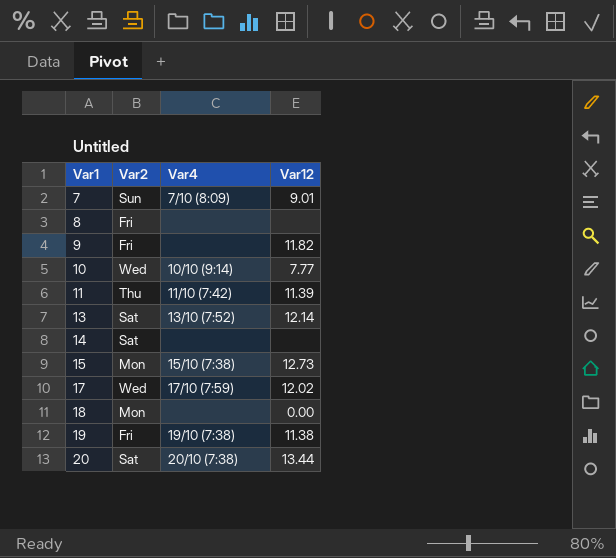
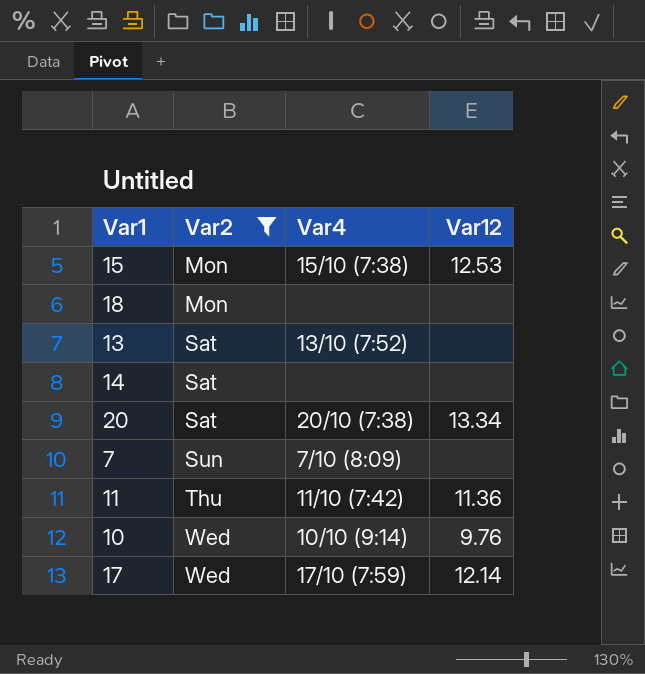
filter: none -> Var2 != Fri
row order: Var1 ascending -> Var2 ascending
15 | Var12: 12.73 -> 12.53
18 | Var12: 0.00 -> none
13 | Var12: 12.14 -> none
20 | Var12: 13.44 -> 13.34
7 | Var12: 9.01 -> none
11 | Var12: 11.39 -> 11.36
10 | Var12: 7.77 -> 9.76
17 | Var12: 12.02 -> 12.14

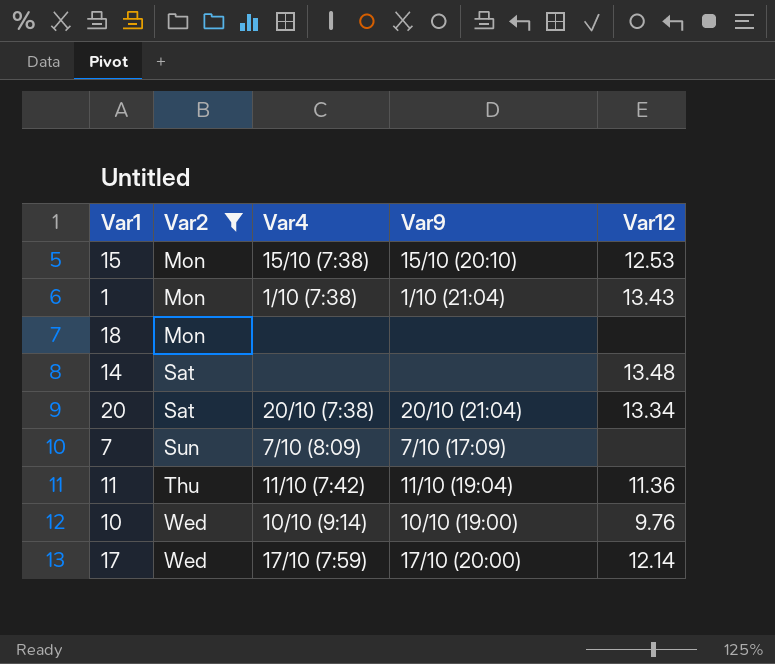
column Var9 | position: none -> 4
row 13: Sat | 13/10 (7:52) | none -> none
row 1: none -> Mon | 1/10 (7:38) | 1/10 (21:04) | 13.43
14 | Var12: none -> 13.48

